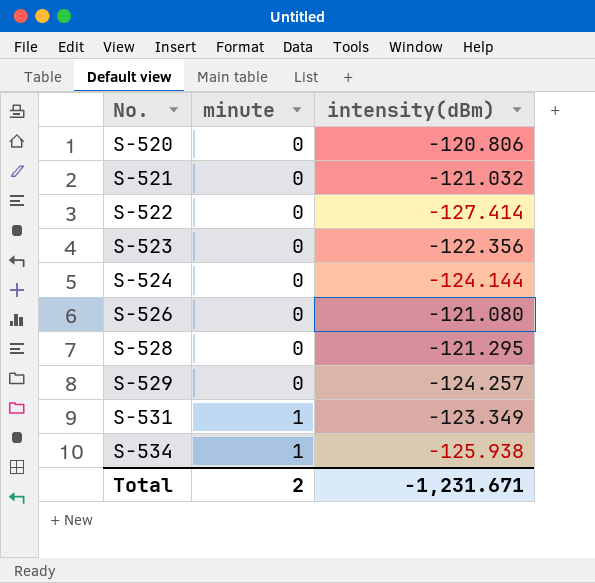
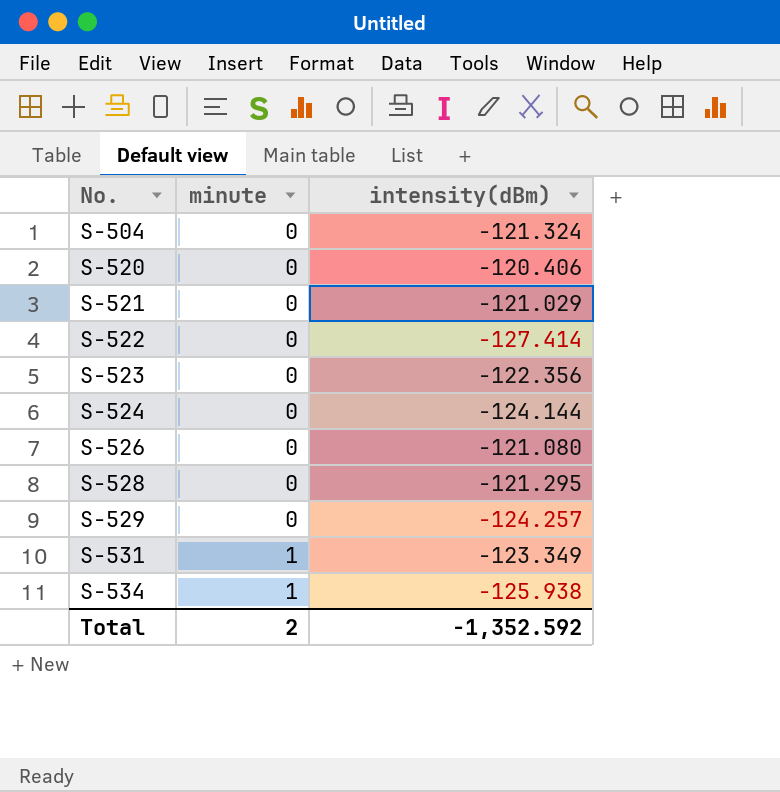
row S-504: none -> 0 | -121.324
S-520 | intensity(dBm): -120.806 -> -120.406
S-521 | intensity(dBm): -121.032 -> -121.029
Total | intensity(dBm): -1,231.671 -> -1,352.592

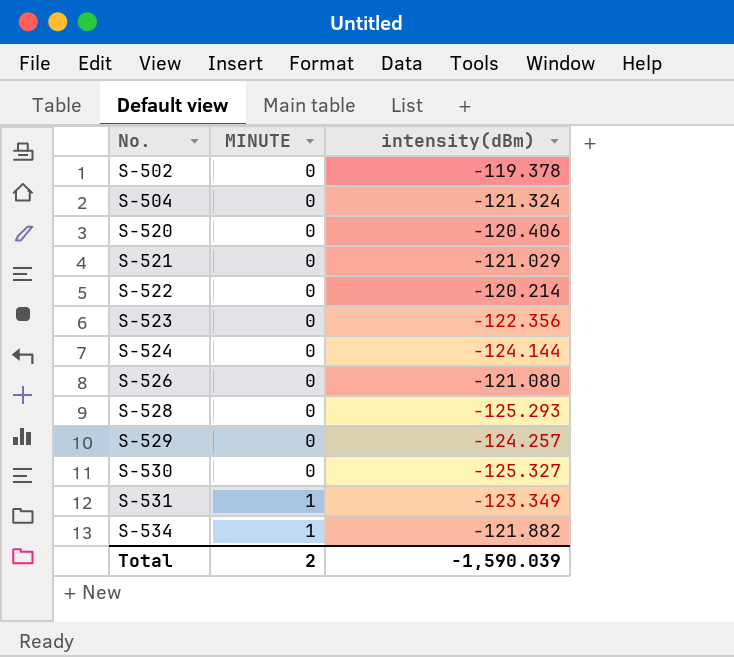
column name: minute -> MINUTE
row S-502: none -> 0 | -119.378
S-522 | intensity(dBm): -127.414 -> -120.214
S-528 | intensity(dBm): -121.295 -> -125.293
row S-530: none -> 0 | -125.327
S-534 | intensity(dBm): -125.938 -> -121.882
Total | intensity(dBm): -1,352.592 -> -1,590.039

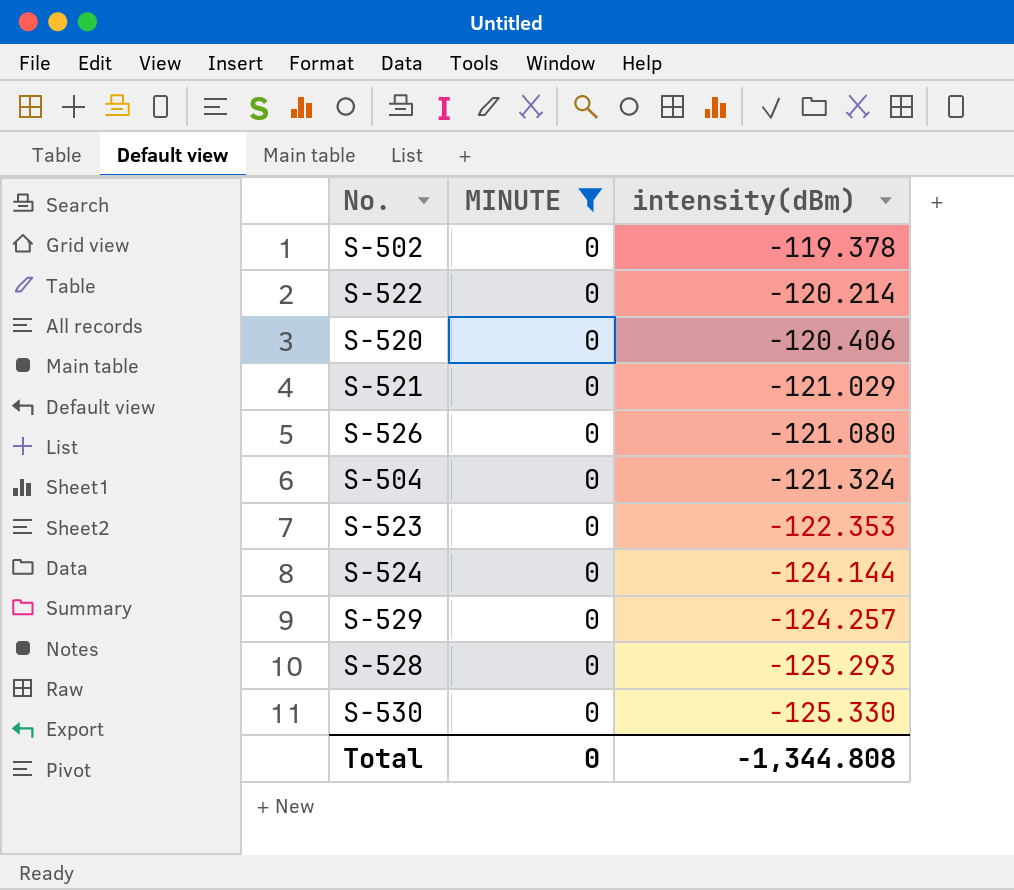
filter: none -> MINUTE = 0
row order: No. ascending -> intensity(dBm) descending
S-523 | intensity(dBm): -122.356 -> -122.353
S-530 | intensity(dBm): -125.327 -> -125.330
Total | MINUTE: 2 -> 0
Total | intensity(dBm): -1,590.039 -> -1,344.808

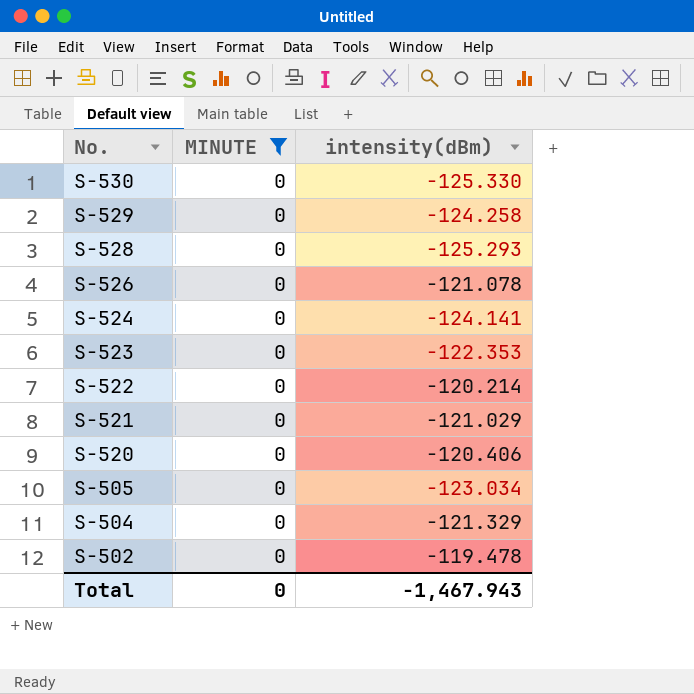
row order: intensity(dBm) descending -> No. descending
S-529 | intensity(dBm): -124.257 -> -124.258
S-526 | intensity(dBm): -121.080 -> -121.078
S-524 | intensity(dBm): -124.144 -> -124.141
row S-505: none -> 0 | -123.034
S-504 | intensity(dBm): -121.324 -> -121.329
S-502 | intensity(dBm): -119.378 -> -119.478
Total | intensity(dBm): -1,344.808 -> -1,467.943

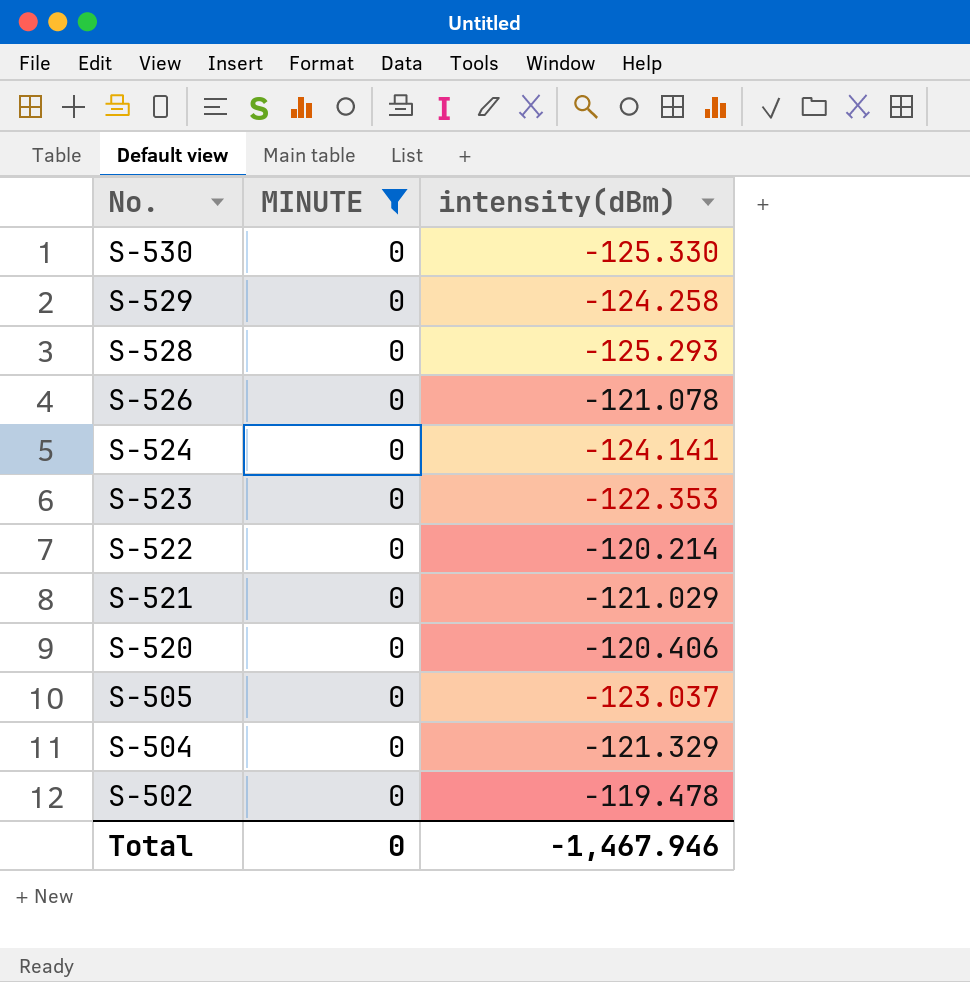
S-505 | intensity(dBm): -123.034 -> -123.037
Total | intensity(dBm): -1,467.943 -> -1,467.946

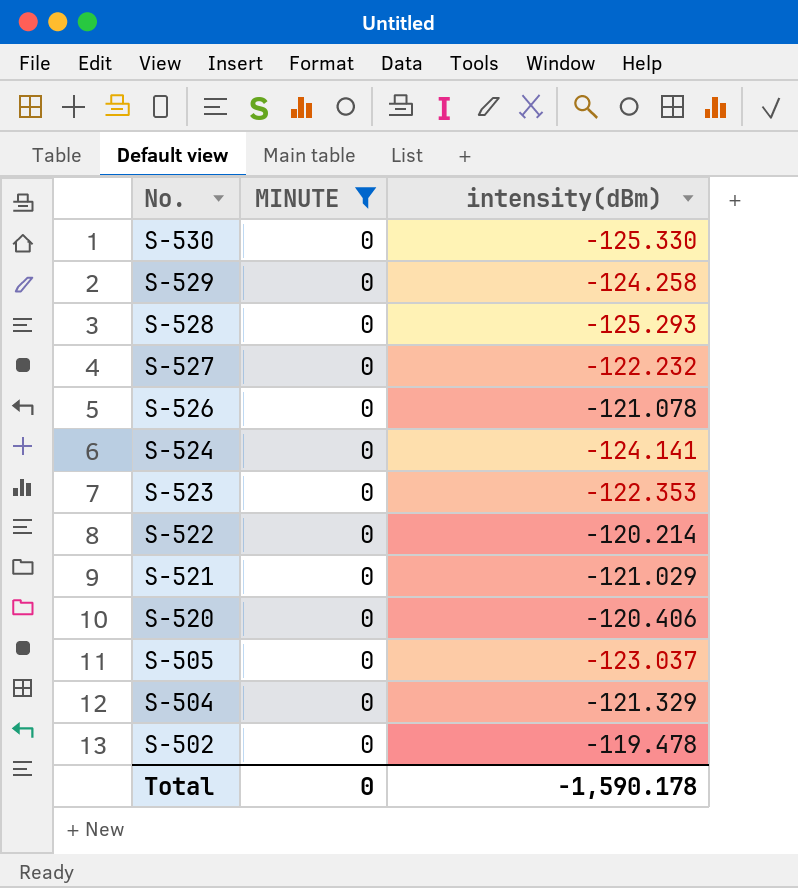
row S-527: none -> 0 | -122.232
Total | intensity(dBm): -1,467.946 -> -1,590.178

